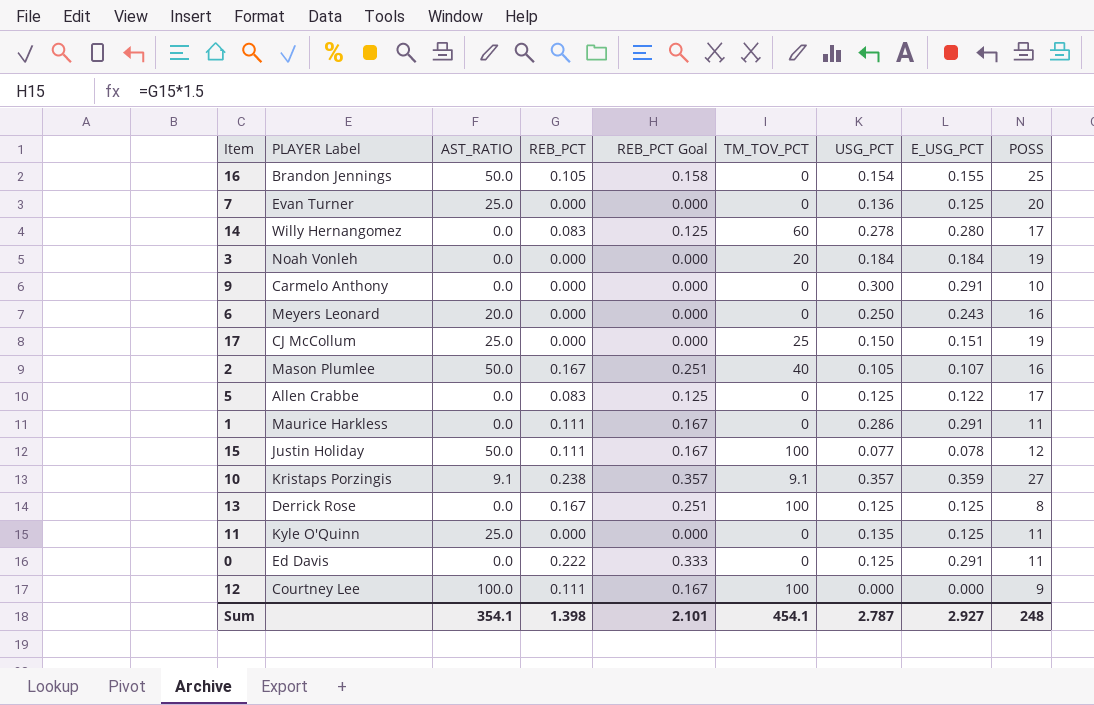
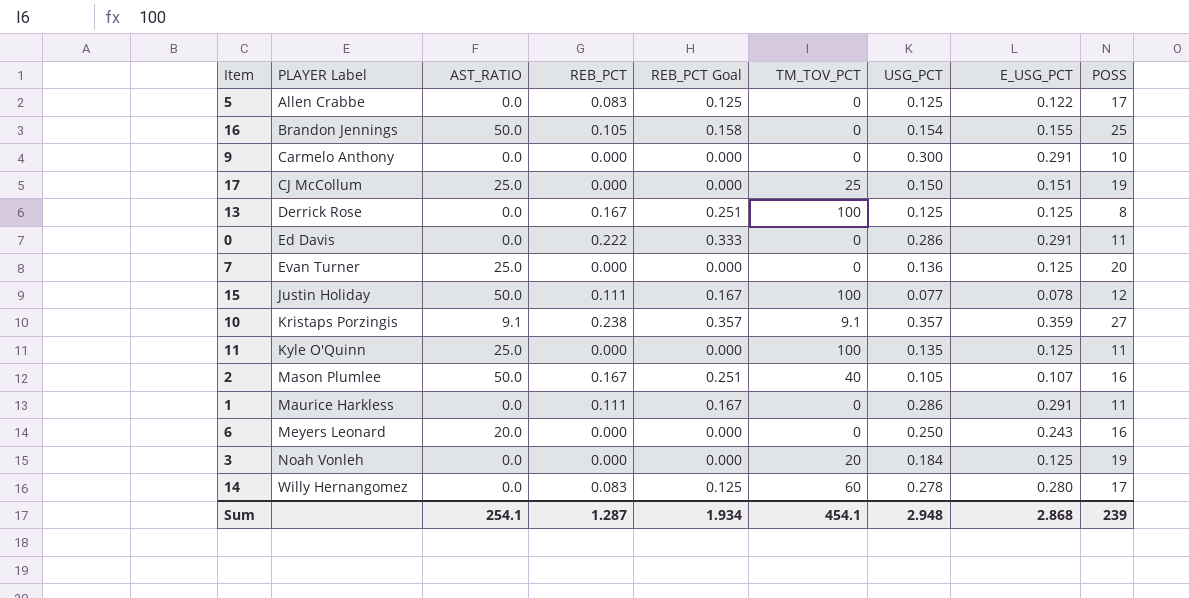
row order: none -> PLAYER Label ascending
row 12: Courtney Lee | 100.0 | 0.111 | 0.167 | 100 | 0.000 | 0.000 | 9 -> none
0 | USG_PCT: 0.125 -> 0.286
11 | TM_TOV_PCT: 0 -> 100
3 | E_USG_PCT: 0.184 -> 0.125
Sum | AST_RATIO: 354.1 -> 254.1
Sum | REB_PCT: 1.398 -> 1.287
Sum | REB_PCT Goal: 2.101 -> 1.934
Sum | USG_PCT: 2.787 -> 2.948
Sum | E_USG_PCT: 2.927 -> 2.868
Sum | POSS: 248 -> 239

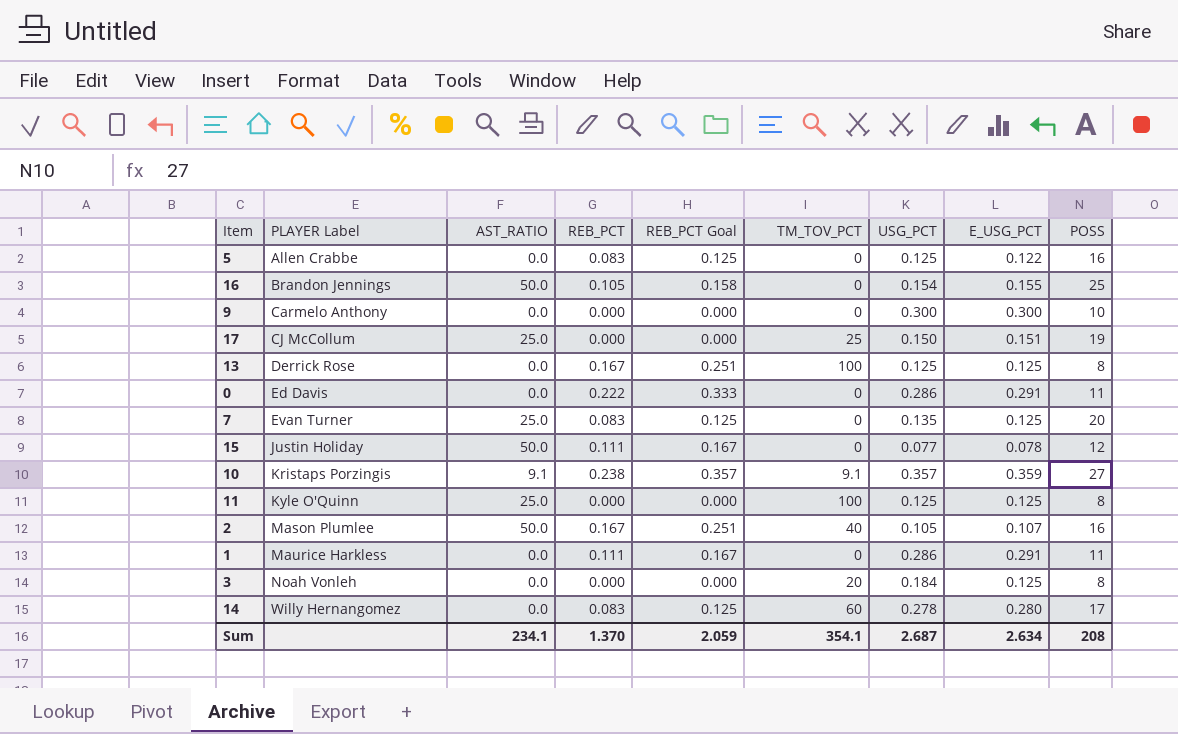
row 6: Meyers Leonard | 20.0 | 0.000 | 0.000 | 0 | 0.250 | 0.243 | 16 -> none
5 | POSS: 17 -> 16
9 | E_USG_PCT: 0.291 -> 0.300
7 | REB_PCT: 0.000 -> 0.083
7 | REB_PCT Goal: 0.000 -> 0.125
7 | USG_PCT: 0.136 -> 0.135
15 | TM_TOV_PCT: 100 -> 0
11 | USG_PCT: 0.135 -> 0.125
11 | POSS: 11 -> 8
3 | POSS: 19 -> 8
Sum | AST_RATIO: 254.1 -> 234.1
Sum | REB_PCT: 1.287 -> 1.370
Sum | REB_PCT Goal: 1.934 -> 2.059
Sum | TM_TOV_PCT: 454.1 -> 354.1
Sum | USG_PCT: 2.948 -> 2.687
Sum | E_USG_PCT: 2.868 -> 2.634
Sum | POSS: 239 -> 208

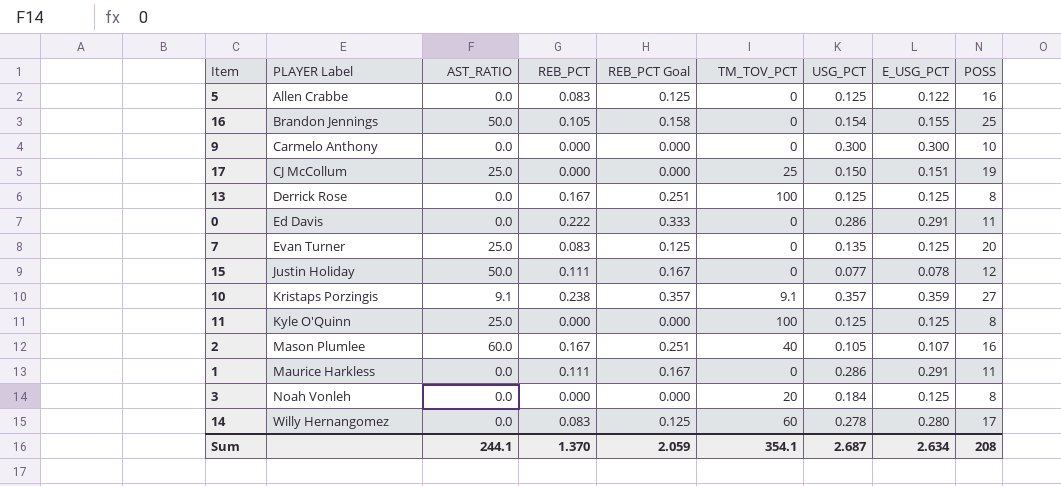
2 | AST_RATIO: 50.0 -> 60.0
Sum | AST_RATIO: 234.1 -> 244.1

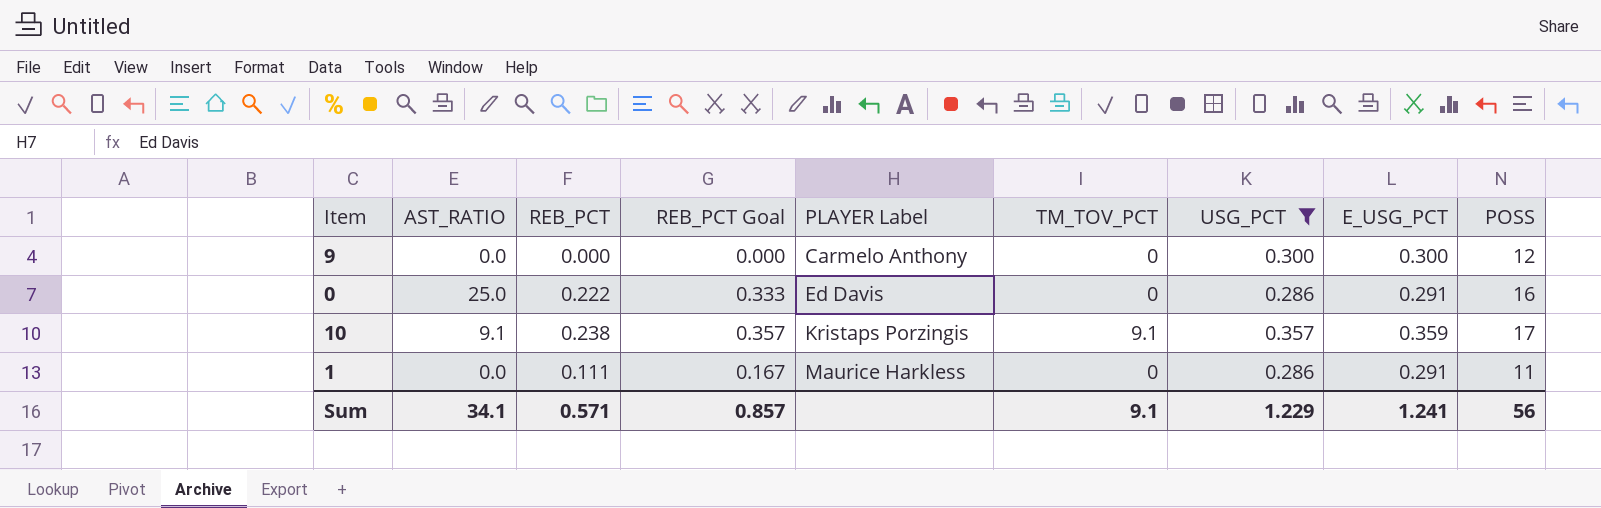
filter: none -> USG_PCT >= 0.286
column PLAYER Label | position: 2 -> 5
9 | POSS: 10 -> 12
0 | AST_RATIO: 0.0 -> 25.0
0 | POSS: 11 -> 16
10 | POSS: 27 -> 17
Sum | AST_RATIO: 244.1 -> 34.1
Sum | REB_PCT: 1.370 -> 0.571
Sum | REB_PCT Goal: 2.059 -> 0.857
Sum | TM_TOV_PCT: 354.1 -> 9.1
Sum | USG_PCT: 2.687 -> 1.229
Sum | E_USG_PCT: 2.634 -> 1.241
Sum | POSS: 208 -> 56

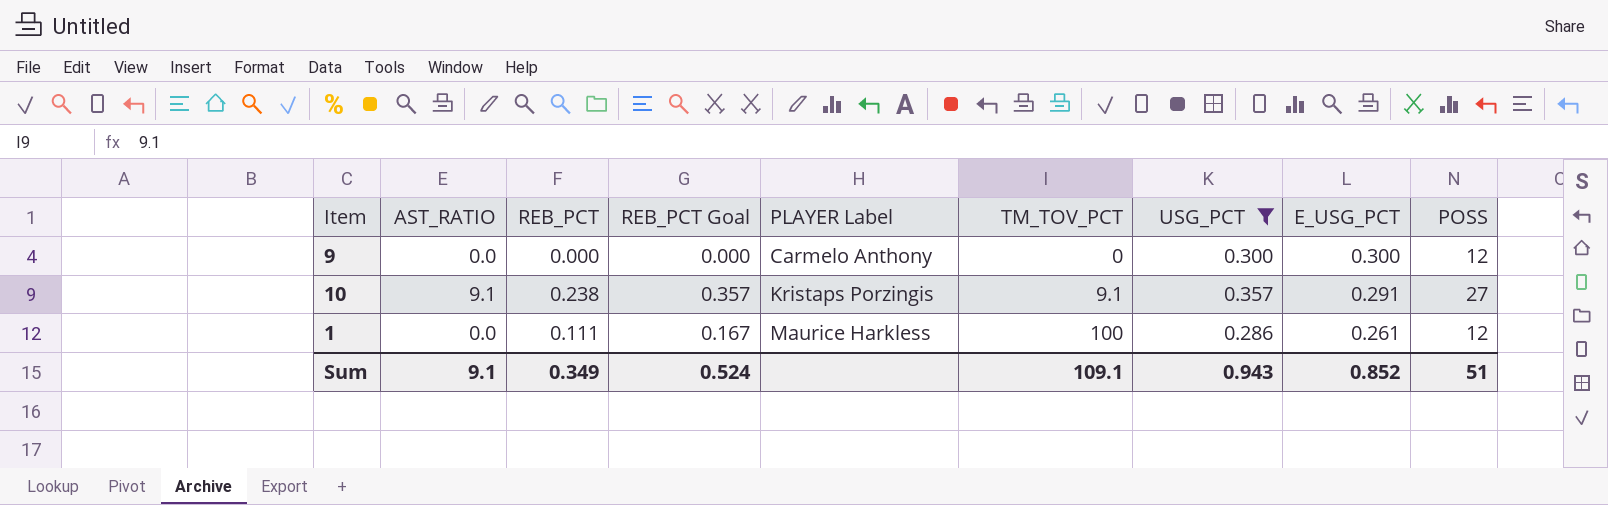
row 0: 25.0 | 0.222 | 0.333 | Ed Davis | 0 | 0.286 | 0.291 | 16 -> none
10 | E_USG_PCT: 0.359 -> 0.291
10 | POSS: 17 -> 27
1 | TM_TOV_PCT: 0 -> 100
1 | E_USG_PCT: 0.291 -> 0.261
1 | POSS: 11 -> 12
Sum | AST_RATIO: 34.1 -> 9.1
Sum | REB_PCT: 0.571 -> 0.349
Sum | REB_PCT Goal: 0.857 -> 0.524
Sum | TM_TOV_PCT: 9.1 -> 109.1
Sum | USG_PCT: 1.229 -> 0.943
Sum | E_USG_PCT: 1.241 -> 0.852
Sum | POSS: 56 -> 51

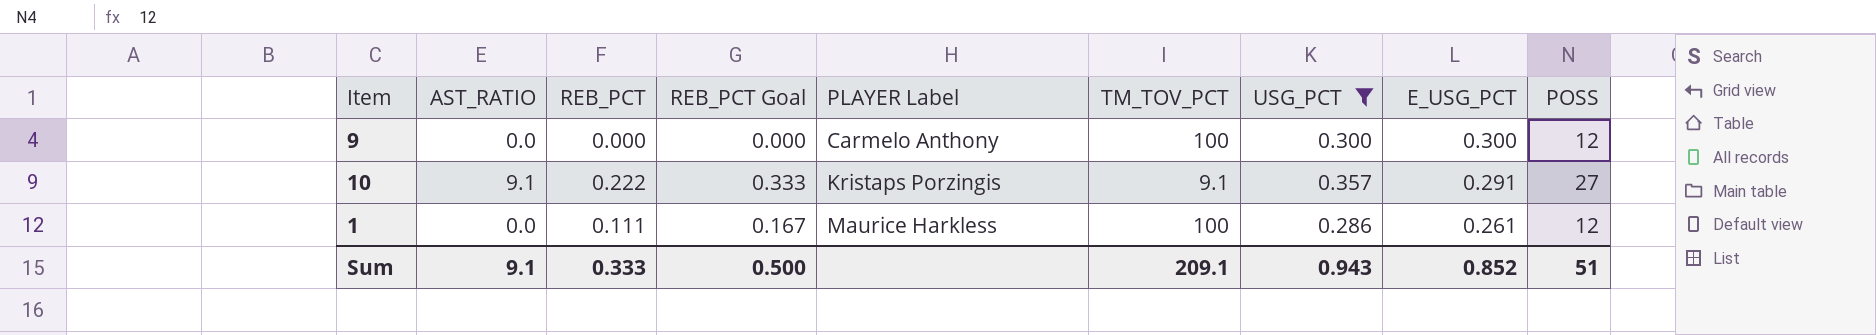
9 | TM_TOV_PCT: 0 -> 100
10 | REB_PCT: 0.238 -> 0.222
10 | REB_PCT Goal: 0.357 -> 0.333
Sum | REB_PCT: 0.349 -> 0.333
Sum | REB_PCT Goal: 0.524 -> 0.500
Sum | TM_TOV_PCT: 109.1 -> 209.1

